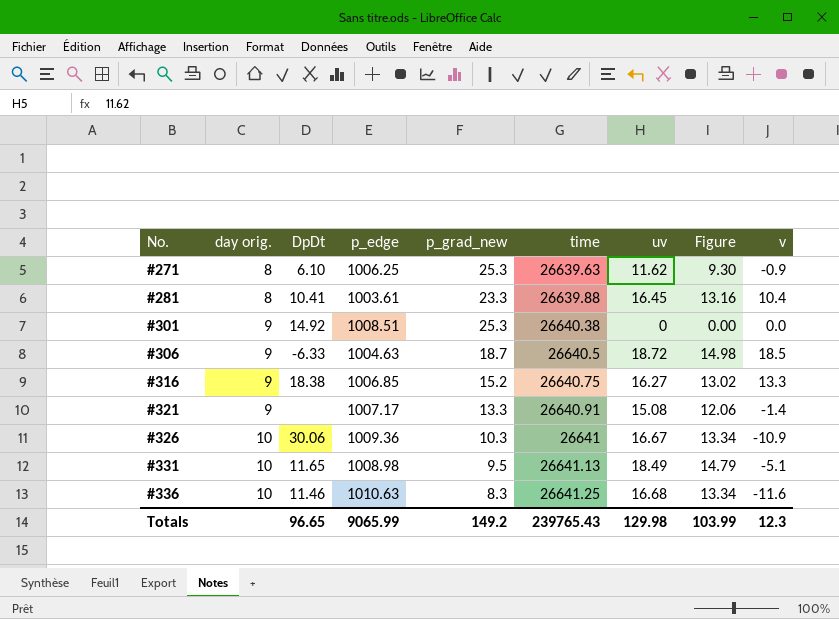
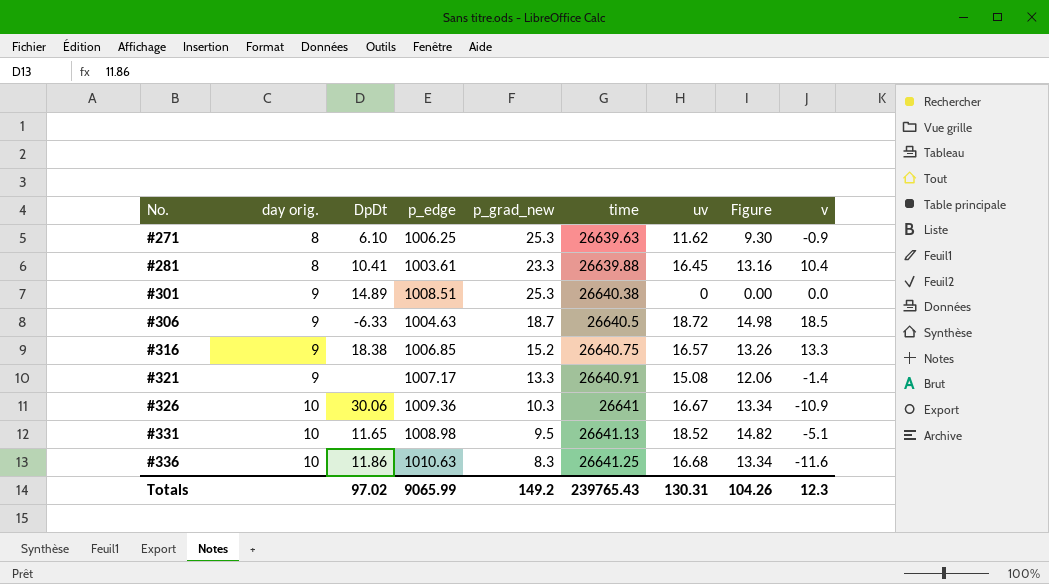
#301 | DpDt: 14.92 -> 14.89
#316 | uv: 16.27 -> 16.57
#316 | Figure: 13.02 -> 13.26
#331 | uv: 18.49 -> 18.52
#331 | Figure: 14.79 -> 14.82
#336 | DpDt: 11.46 -> 11.86
Totals | DpDt: 96.65 -> 97.02
Totals | uv: 129.98 -> 130.31
Totals | Figure: 103.99 -> 104.26

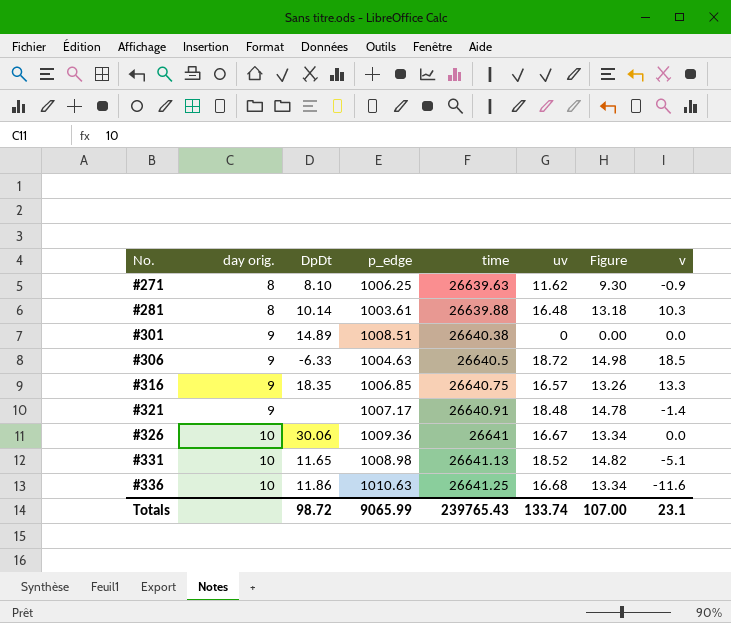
column p_grad_new | position: 5 -> none
#271 | DpDt: 6.10 -> 8.10
#281 | DpDt: 10.41 -> 10.14
#281 | uv: 16.45 -> 16.48
#281 | Figure: 13.16 -> 13.18
#281 | v: 10.4 -> 10.3
#316 | DpDt: 18.38 -> 18.35
#321 | uv: 15.08 -> 18.48
#321 | Figure: 12.06 -> 14.78
#326 | v: -10.9 -> 0.0
Totals | DpDt: 97.02 -> 98.72
Totals | uv: 130.31 -> 133.74
Totals | Figure: 104.26 -> 107.00
Totals | v: 12.3 -> 23.1

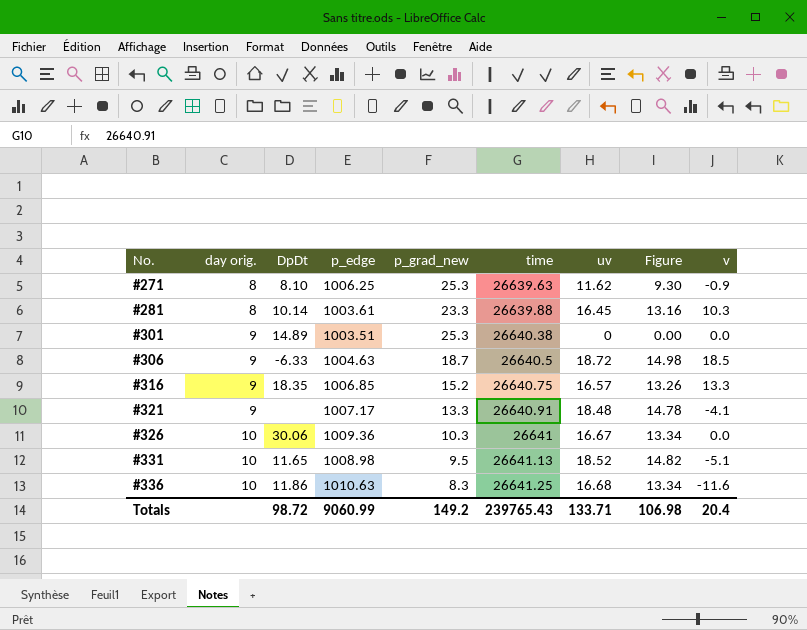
column p_grad_new | position: none -> 5
#281 | uv: 16.48 -> 16.45
#281 | Figure: 13.18 -> 13.16
#301 | p_edge: 1008.51 -> 1003.51
#321 | v: -1.4 -> -4.1
Totals | p_edge: 9065.99 -> 9060.99
Totals | uv: 133.74 -> 133.71
Totals | Figure: 107.00 -> 106.98
Totals | v: 23.1 -> 20.4

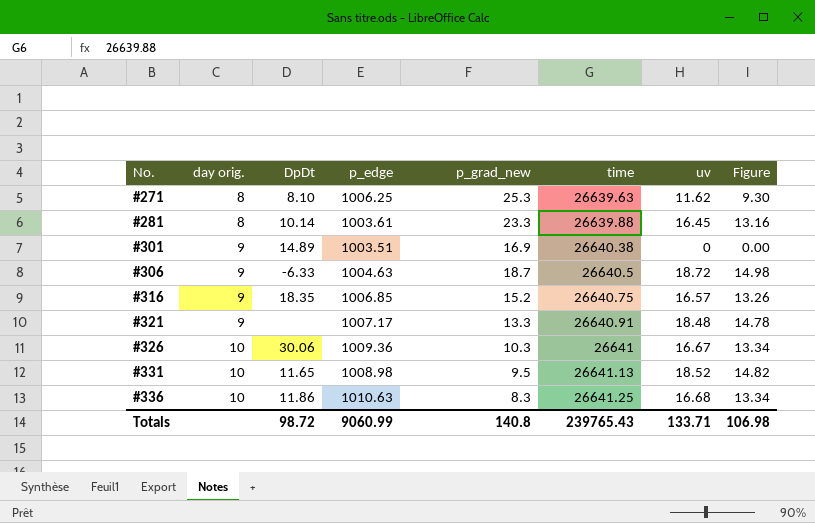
column v | position: 9 -> none
#301 | p_grad_new: 25.3 -> 16.9
Totals | p_grad_new: 149.2 -> 140.8

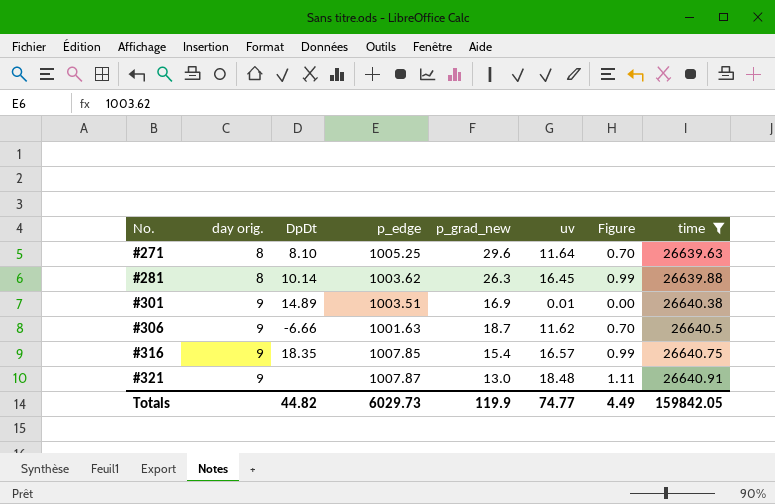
filter: none -> time <= 26640.91
column Figure | formula: [uv] * 0.8 -> [uv] * 0.06
column time | position: 6 -> 8
#271 | p_edge: 1006.25 -> 1005.25
#271 | p_grad_new: 25.3 -> 29.6
#271 | uv: 11.62 -> 11.64
#281 | p_edge: 1003.61 -> 1003.62
#281 | p_grad_new: 23.3 -> 26.3
#301 | uv: 0 -> 0.01
#306 | DpDt: -6.33 -> -6.66
#306 | p_edge: 1004.63 -> 1001.63
#306 | uv: 18.72 -> 11.62
#316 | p_edge: 1006.85 -> 1007.85
#316 | p_grad_new: 15.2 -> 15.4
#321 | p_edge: 1007.17 -> 1007.87
#321 | p_grad_new: 13.3 -> 13.0
Totals | DpDt: 98.72 -> 44.82
Totals | p_edge: 9060.99 -> 6029.73
Totals | p_grad_new: 140.8 -> 119.9
Totals | uv: 133.71 -> 74.77
Totals | Figure: 106.98 -> 4.49
Totals | time: 239765.43 -> 159842.05

